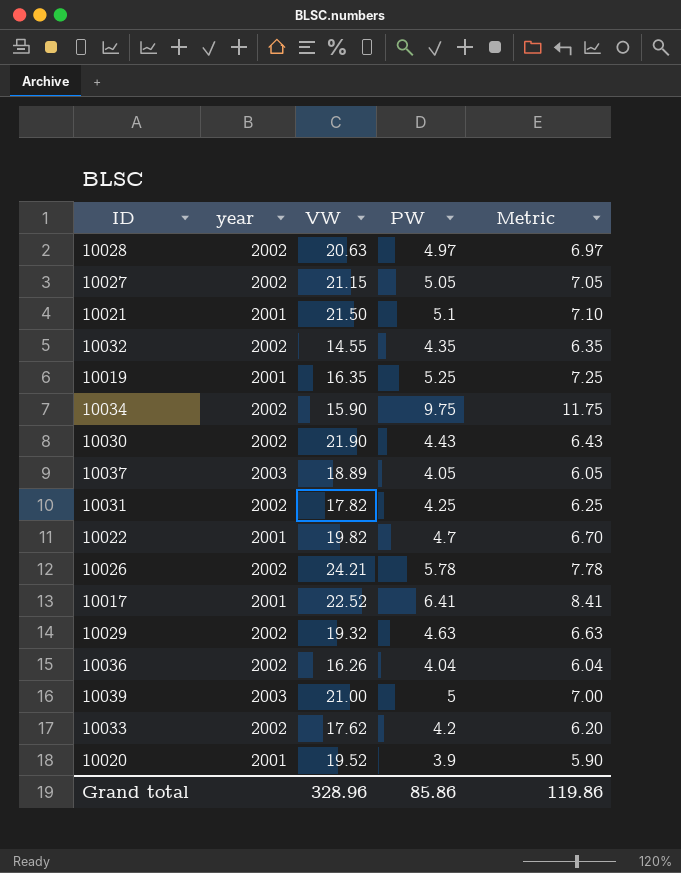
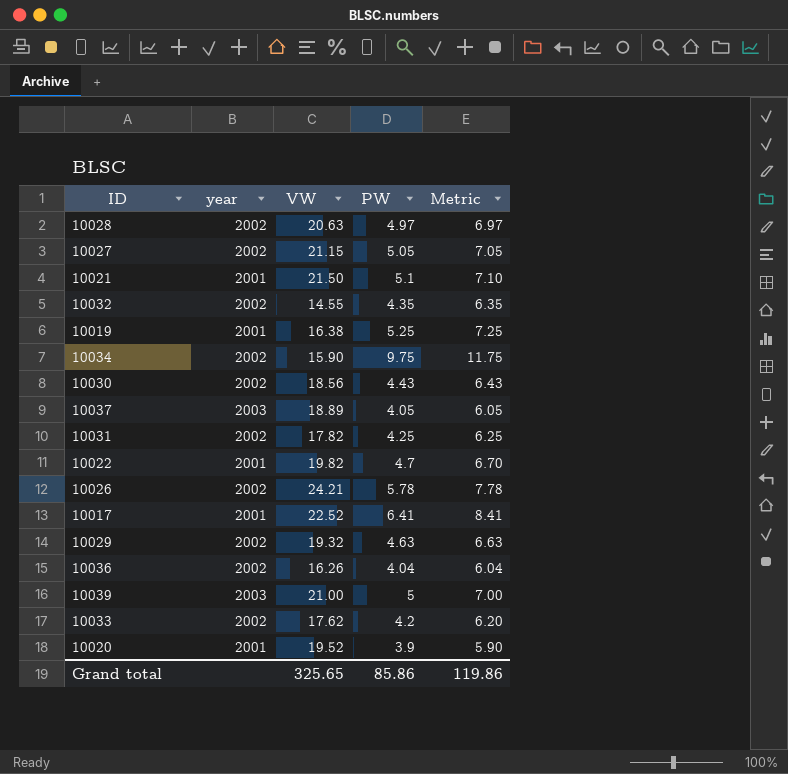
10019 | VW: 16.35 -> 16.38
10030 | VW: 21.90 -> 18.56
Grand total | VW: 328.96 -> 325.65

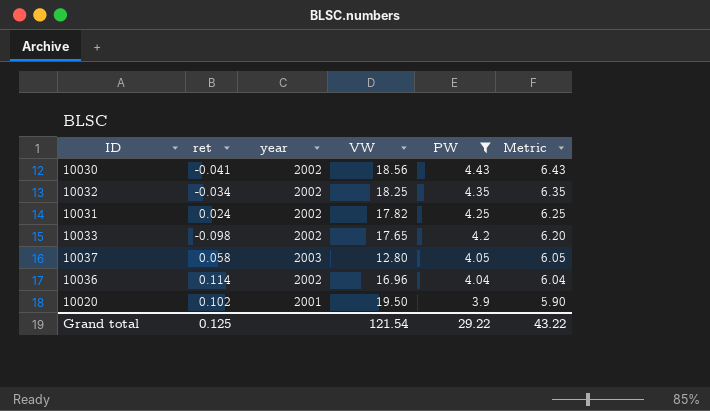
filter: none -> PW <= 4.43
row order: none -> PW descending
column ret | position: none -> 2
10032 | VW: 14.55 -> 18.25
10033 | VW: 17.62 -> 17.65
10037 | VW: 18.89 -> 12.80
10036 | VW: 16.26 -> 16.96
10020 | VW: 19.52 -> 19.50
Grand total | VW: 325.65 -> 121.54
Grand total | PW: 85.86 -> 29.22
Grand total | Metric: 119.86 -> 43.22

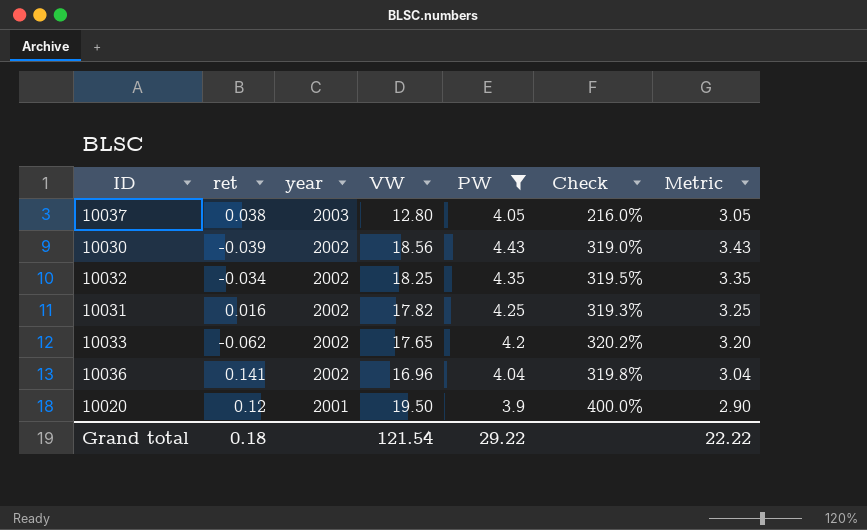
row order: PW descending -> year descending
column Check | formula: none -> ([VW] - [PW]) / [PW]
column Metric | formula: [PW] + 2 -> [PW] - 1
10037 | ret: 0.058 -> 0.038
10030 | ret: -0.041 -> -0.039
10031 | ret: 0.024 -> 0.016
10033 | ret: -0.098 -> -0.062
10036 | ret: 0.114 -> 0.141
10020 | ret: 0.102 -> 0.12
Grand total | ret: 0.125 -> 0.18
Grand total | Metric: 43.22 -> 22.22

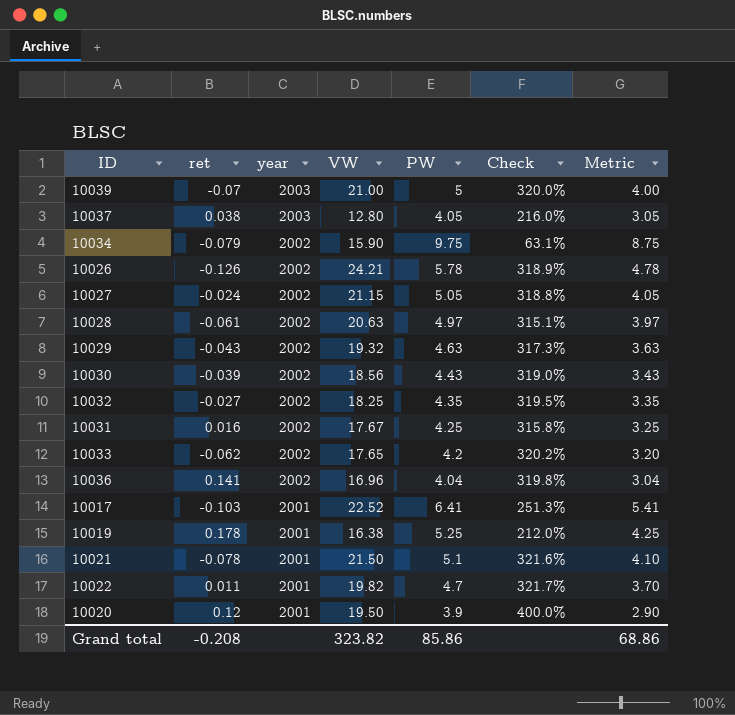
filter: PW <= 4.43 -> none
10032 | ret: -0.034 -> -0.027
10031 | VW: 17.82 -> 17.67
10031 | Check: 319.3% -> 315.8%
Grand total | ret: 0.18 -> -0.208
Grand total | VW: 121.54 -> 323.82
Grand total | PW: 29.22 -> 85.86
Grand total | Metric: 22.22 -> 68.86

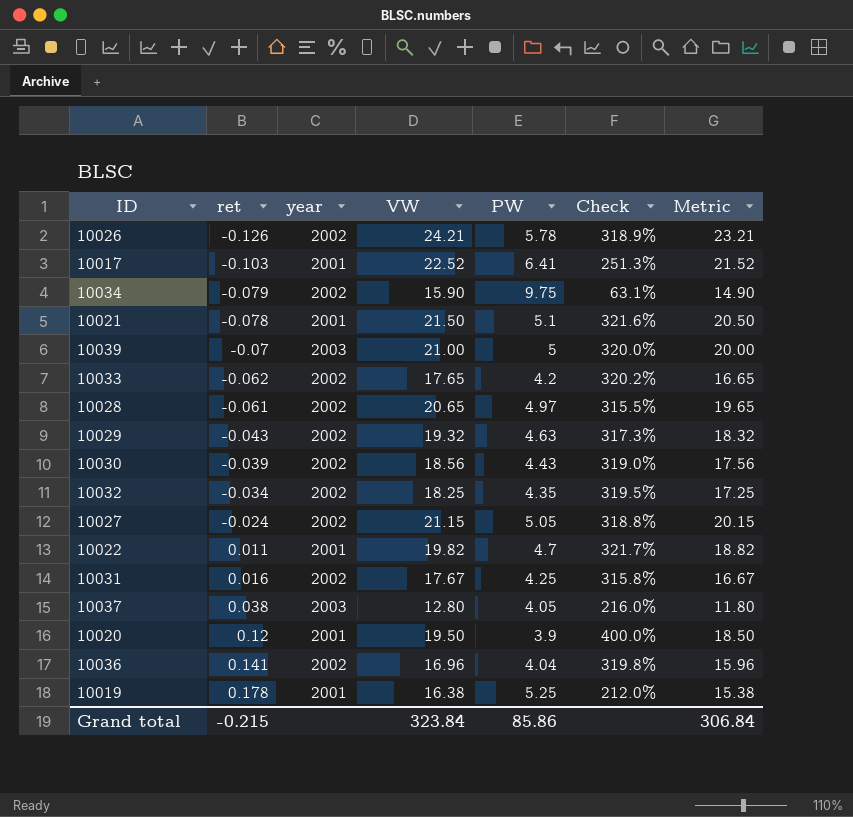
row order: year descending -> ret ascending
column Metric | formula: [PW] - 1 -> [VW] - 1
10028 | VW: 20.63 -> 20.65
10028 | Check: 315.1% -> 315.5%
10032 | ret: -0.027 -> -0.034
Grand total | ret: -0.208 -> -0.215
Grand total | VW: 323.82 -> 323.84
Grand total | Metric: 68.86 -> 306.84

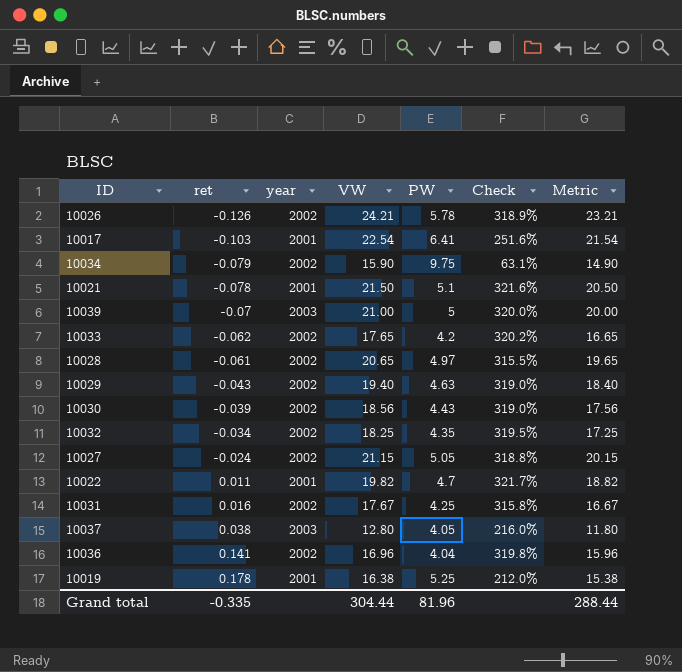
row 10020: 0.12 | 2001 | 19.50 | 3.9 | 400.0% | 18.50 -> none
10017 | VW: 22.52 -> 22.54
10017 | Check: 251.3% -> 251.6%
10017 | Metric: 21.52 -> 21.54
10029 | VW: 19.32 -> 19.40
10029 | Check: 317.3% -> 319.0%
10029 | Metric: 18.32 -> 18.40
Grand total | ret: -0.215 -> -0.335
Grand total | VW: 323.84 -> 304.44
Grand total | PW: 85.86 -> 81.96
Grand total | Metric: 306.84 -> 288.44

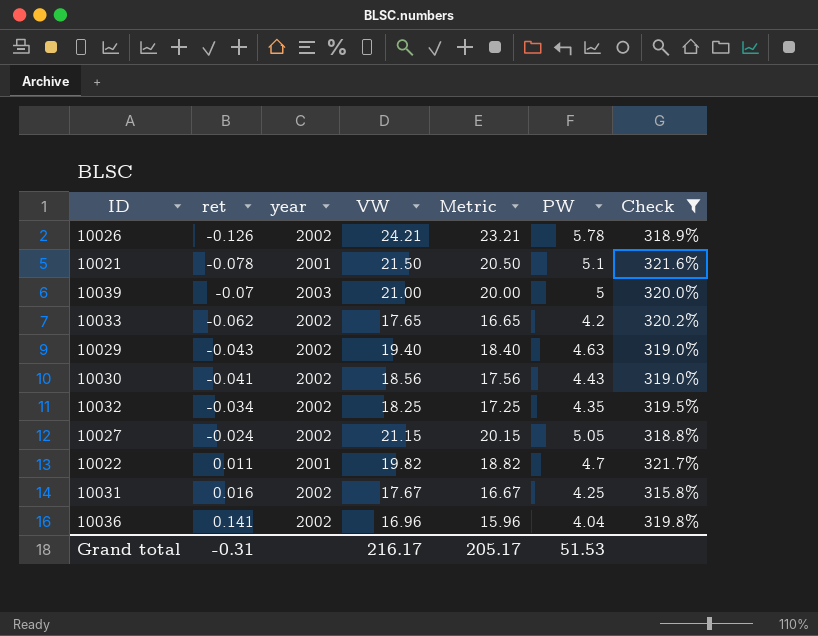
filter: none -> Check >= 315.8%
column Metric | position: 7 -> 5
10030 | ret: -0.039 -> -0.041
Grand total | ret: -0.335 -> -0.31
Grand total | VW: 304.44 -> 216.17
Grand total | Metric: 288.44 -> 205.17
Grand total | PW: 81.96 -> 51.53

